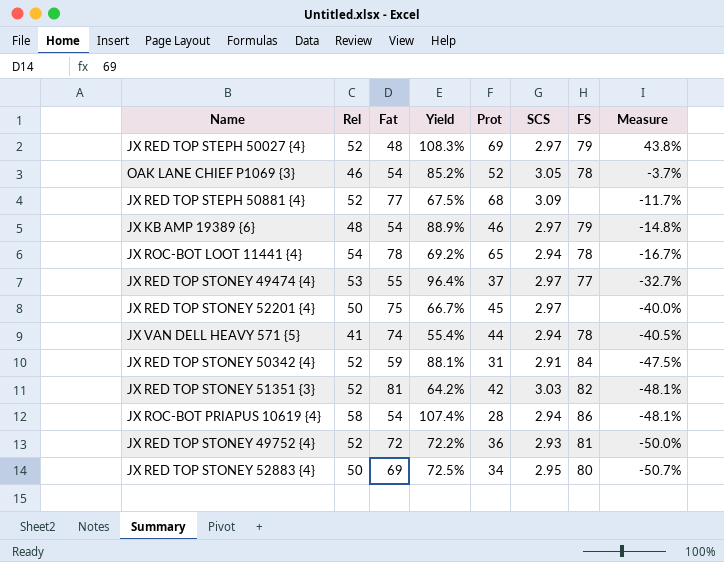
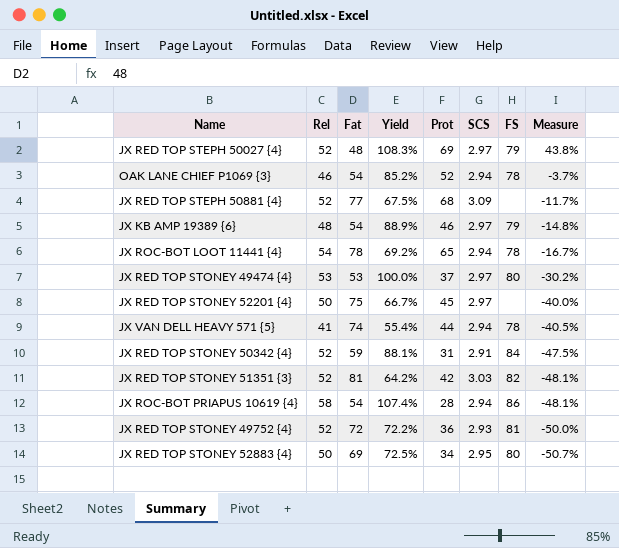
OAK LANE CHIEF P1069 {3} | SCS: 3.05 -> 2.94
JX RED TOP STONEY 49474 {4} | Fat: 55 -> 53
JX RED TOP STONEY 49474 {4} | Yield: 96.4% -> 100.0%
JX RED TOP STONEY 49474 {4} | FS: 77 -> 80
JX RED TOP STONEY 49474 {4} | Measure: -32.7% -> -30.2%

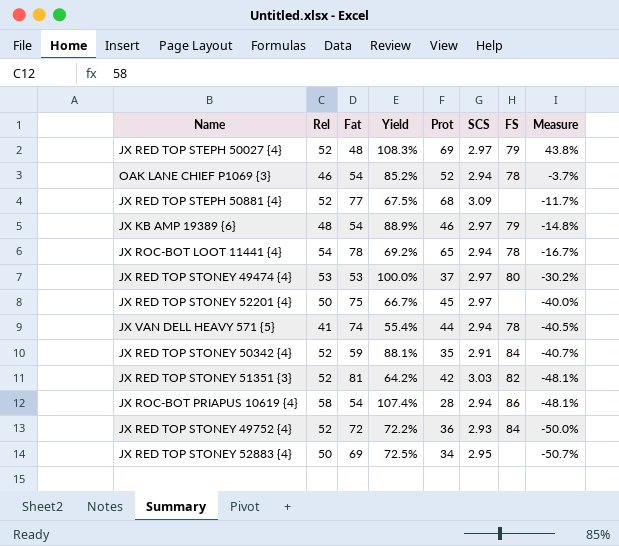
JX RED TOP STONEY 50342 {4} | Prot: 31 -> 35
JX RED TOP STONEY 50342 {4} | Measure: -47.5% -> -40.7%
JX RED TOP STONEY 49752 {4} | FS: 81 -> 84
JX RED TOP STONEY 52883 {4} | FS: 80 -> none

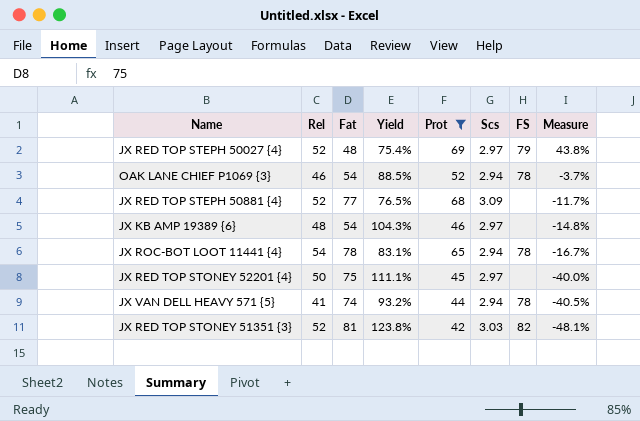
filter: none -> Prot >= 42
column Yield | formula: [Rel] / [Fat] -> [Rel] / [Prot]
column name: SCS -> Scs
JX KB AMP 19389 {6} | FS: 79 -> none

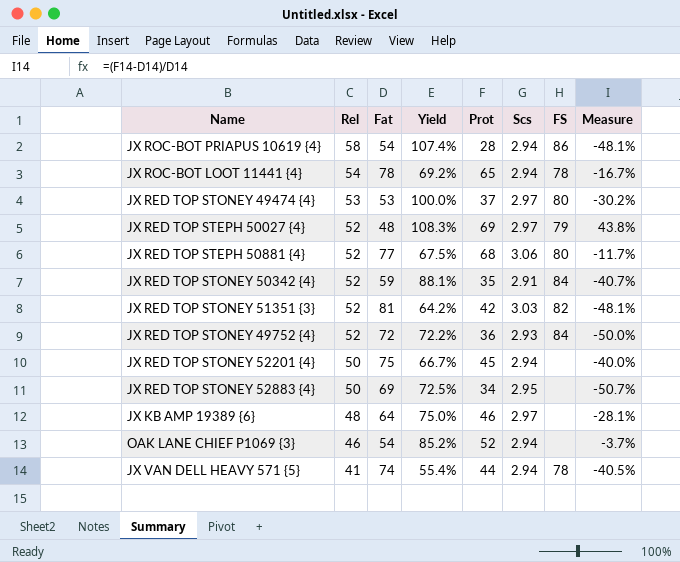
filter: Prot >= 42 -> none
row order: Measure descending -> Rel descending
column Yield | formula: [Rel] / [Prot] -> [Rel] / [Fat]
JX RED TOP STEPH 50881 {4} | Scs: 3.09 -> 3.06
JX RED TOP STEPH 50881 {4} | FS: none -> 80
JX RED TOP STONEY 52201 {4} | Scs: 2.97 -> 2.94
JX KB AMP 19389 {6} | Fat: 54 -> 64
JX KB AMP 19389 {6} | Measure: -14.8% -> -28.1%
OAK LANE CHIEF P1069 {3} | FS: 78 -> none

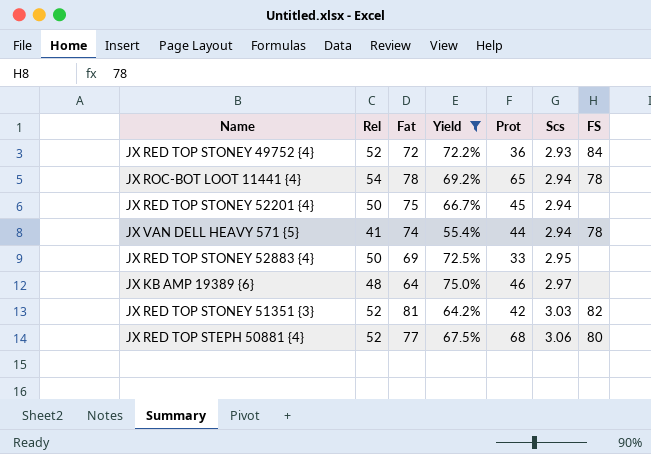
filter: none -> Yield <= 75.0%
row order: Rel descending -> Scs ascending
column Measure | formula: ([Prot] - [Fat]) / [Fat] -> none
JX RED TOP STONEY 52883 {4} | Prot: 34 -> 33

